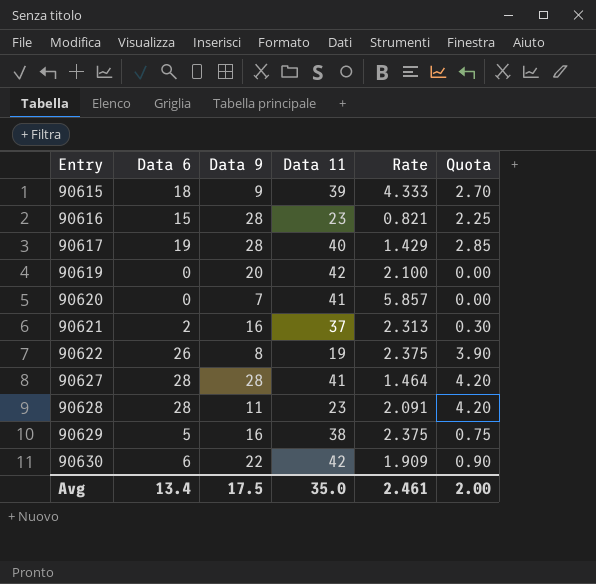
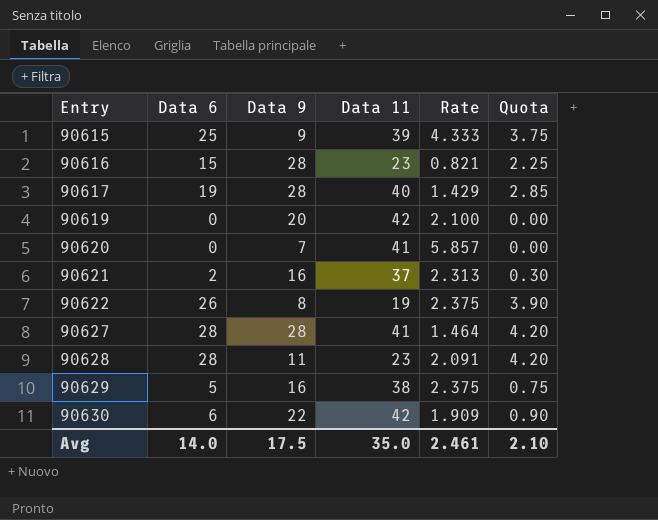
90615 | Data 6: 18 -> 25
90615 | Quota: 2.70 -> 3.75
Avg | Data 6: 13.4 -> 14.0
Avg | Quota: 2.00 -> 2.10

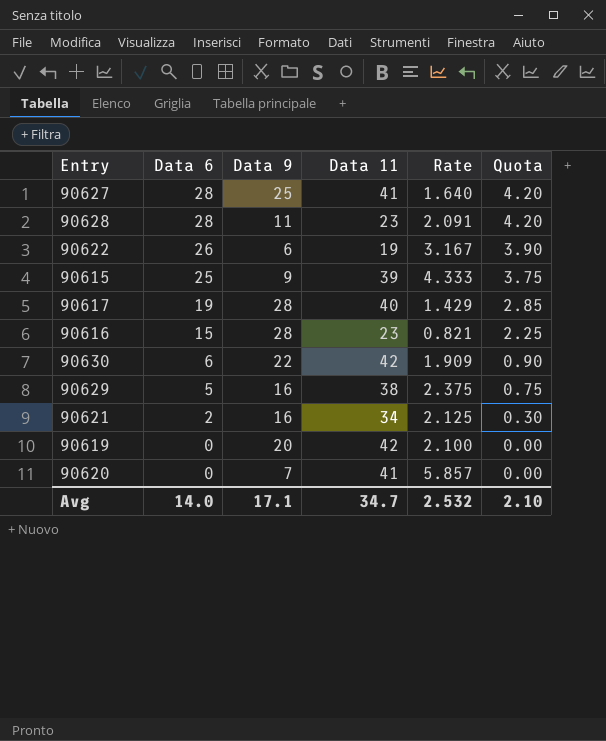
row order: Entry ascending -> Data 6 descending
90627 | Data 9: 28 -> 25
90627 | Rate: 1.464 -> 1.640
90622 | Data 9: 8 -> 6
90622 | Rate: 2.375 -> 3.167
90621 | Data 11: 37 -> 34
90621 | Rate: 2.313 -> 2.125
Avg | Data 9: 17.5 -> 17.1
Avg | Data 11: 35.0 -> 34.7
Avg | Rate: 2.461 -> 2.532

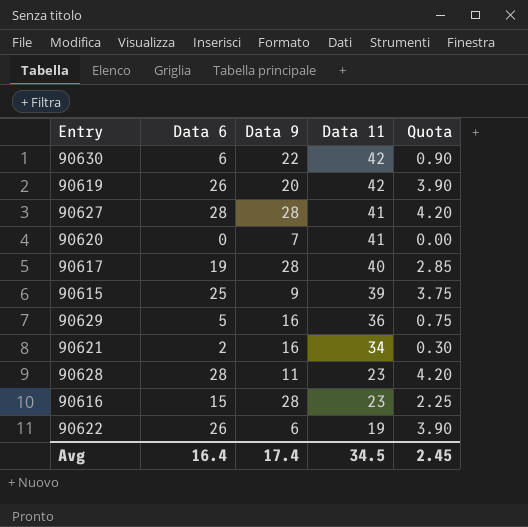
row order: Data 6 descending -> Data 11 descending
column Rate | formula: [Data 11] / [Data 9] -> none
90619 | Data 6: 0 -> 26
90619 | Quota: 0.00 -> 3.90
90627 | Data 9: 25 -> 28
90629 | Data 11: 38 -> 36
Avg | Data 6: 14.0 -> 16.4
Avg | Data 9: 17.1 -> 17.4
Avg | Data 11: 34.7 -> 34.5
Avg | Quota: 2.10 -> 2.45

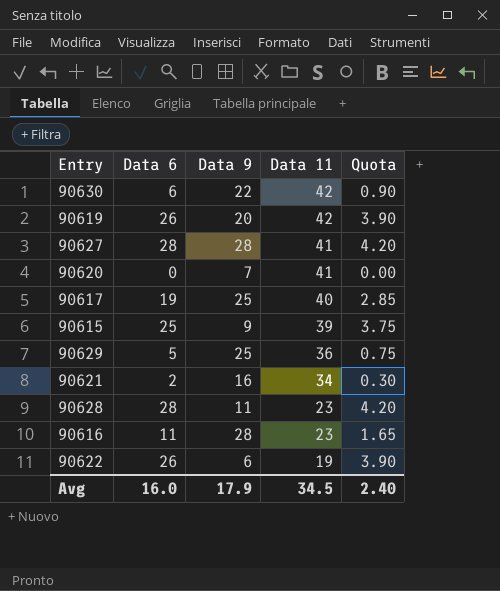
90617 | Data 9: 28 -> 25
90629 | Data 9: 16 -> 25
90616 | Data 6: 15 -> 11
90616 | Quota: 2.25 -> 1.65
Avg | Data 6: 16.4 -> 16.0
Avg | Data 9: 17.4 -> 17.9
Avg | Quota: 2.45 -> 2.40

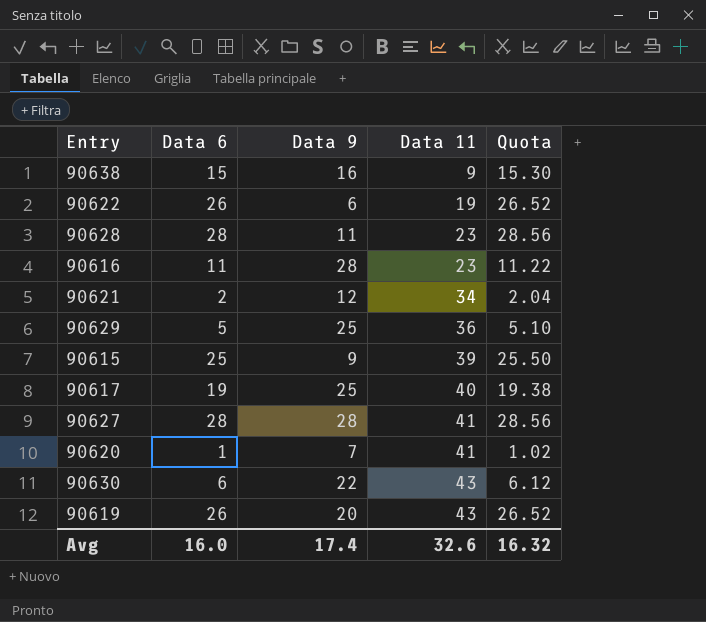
row order: Data 11 descending -> Data 11 ascending
column Quota | formula: [Data 6] * 0.15 -> [Data 6] * 1.02
row 90638: none -> 15 | 16 | 9 | 15.30
90621 | Data 9: 16 -> 12
90620 | Data 6: 0 -> 1
90630 | Data 11: 42 -> 43
90619 | Data 11: 42 -> 43
Avg | Data 9: 17.9 -> 17.4
Avg | Data 11: 34.5 -> 32.6
Avg | Quota: 2.40 -> 16.32

